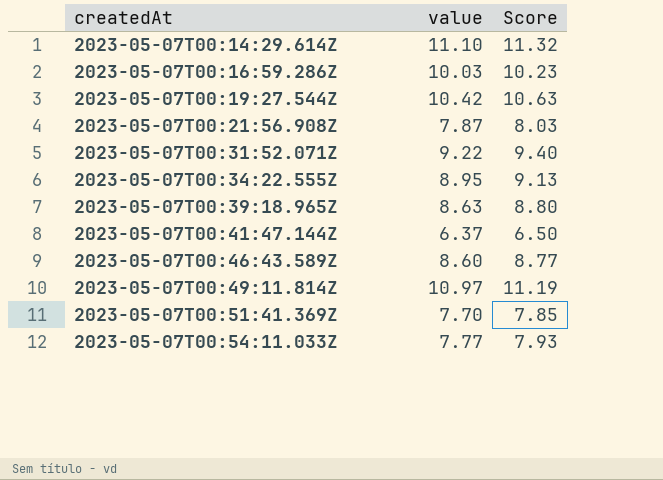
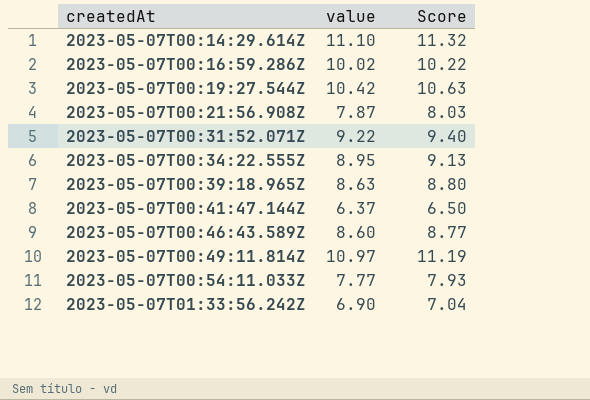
row 2023-05-07T00:51:41.369Z: 7.70 | 7.85 -> none
2023-05-07T00:16:59.286Z | value: 10.03 -> 10.02
2023-05-07T00:16:59.286Z | Score: 10.23 -> 10.22
row 2023-05-07T01:33:56.242Z: none -> 6.90 | 7.04

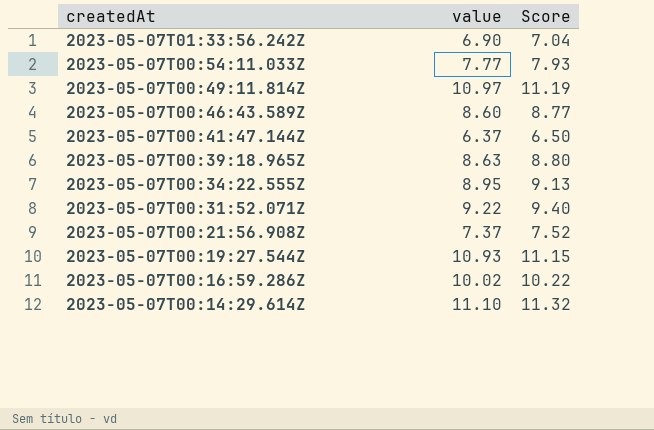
row order: createdAt ascending -> createdAt descending
2023-05-07T00:21:56.908Z | value: 7.87 -> 7.37
2023-05-07T00:21:56.908Z | Score: 8.03 -> 7.52
2023-05-07T00:19:27.544Z | value: 10.42 -> 10.93
2023-05-07T00:19:27.544Z | Score: 10.63 -> 11.15

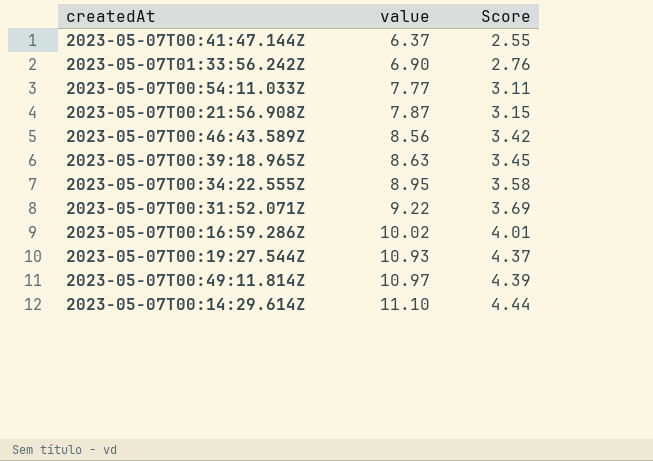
row order: createdAt descending -> value ascending
column Score | formula: [value] * 1.02 -> [value] * 0.4
2023-05-07T00:21:56.908Z | value: 7.37 -> 7.87
2023-05-07T00:46:43.589Z | value: 8.60 -> 8.56

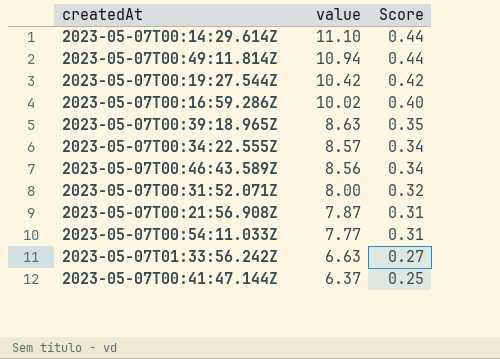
row order: value ascending -> value descending
column Score | formula: [value] * 0.4 -> [value] * 0.04
2023-05-07T00:49:11.814Z | value: 10.97 -> 10.94
2023-05-07T00:19:27.544Z | value: 10.93 -> 10.42
2023-05-07T00:34:22.555Z | value: 8.95 -> 8.57
2023-05-07T00:31:52.071Z | value: 9.22 -> 8.00
2023-05-07T01:33:56.242Z | value: 6.90 -> 6.63

